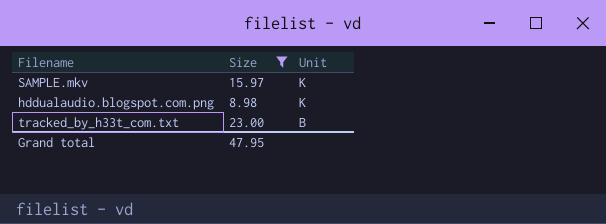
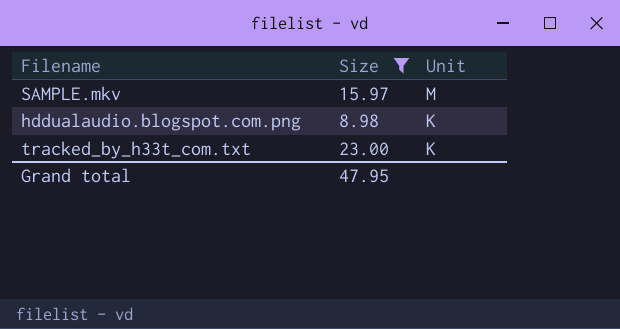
SAMPLE.mkv | Unit: K -> M
tracked_by_h33t_com.txt | Unit: B -> K

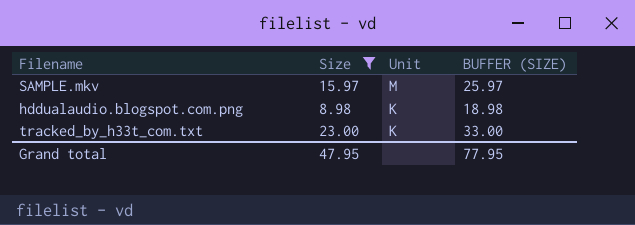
column BUFFER (SIZE) | formula: none -> [Size] + 10

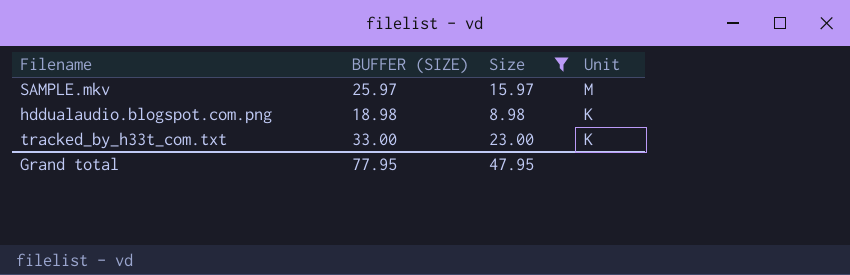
column BUFFER (SIZE) | position: 4 -> 2

